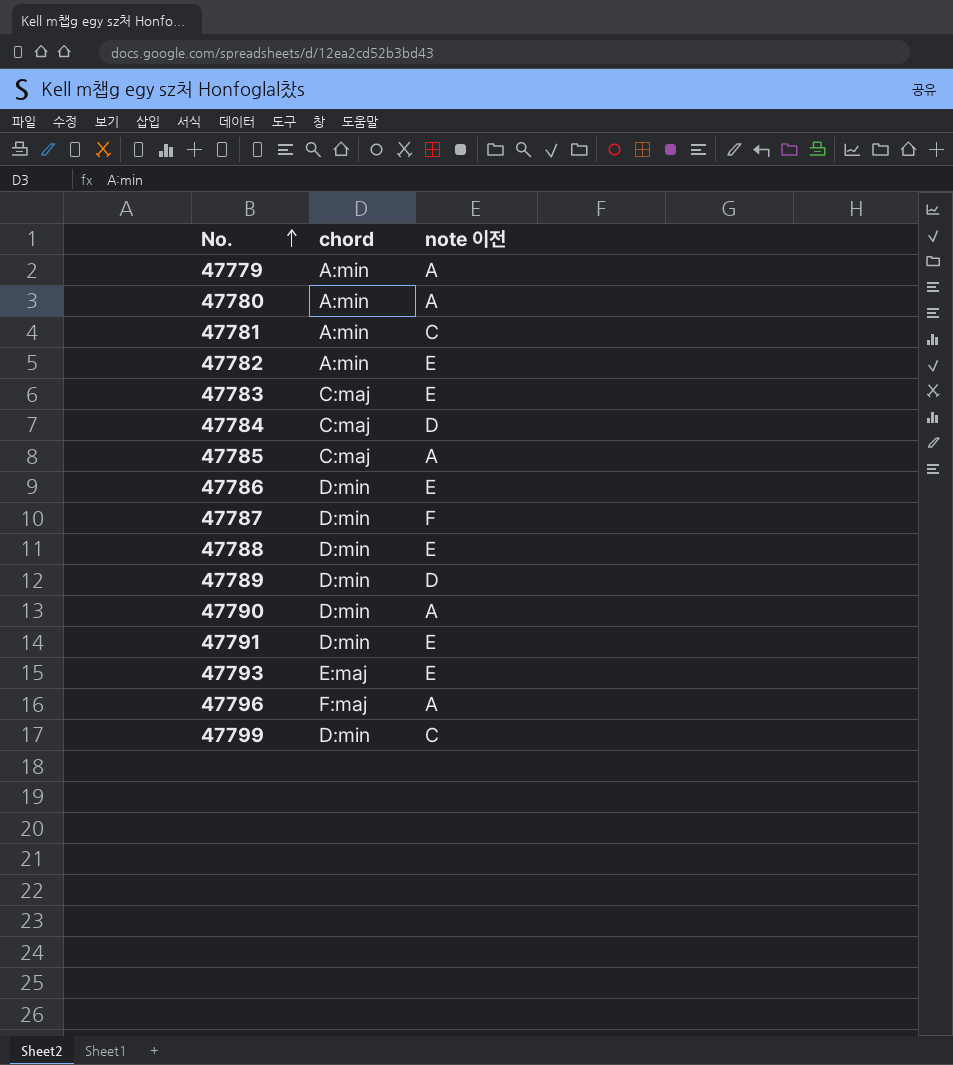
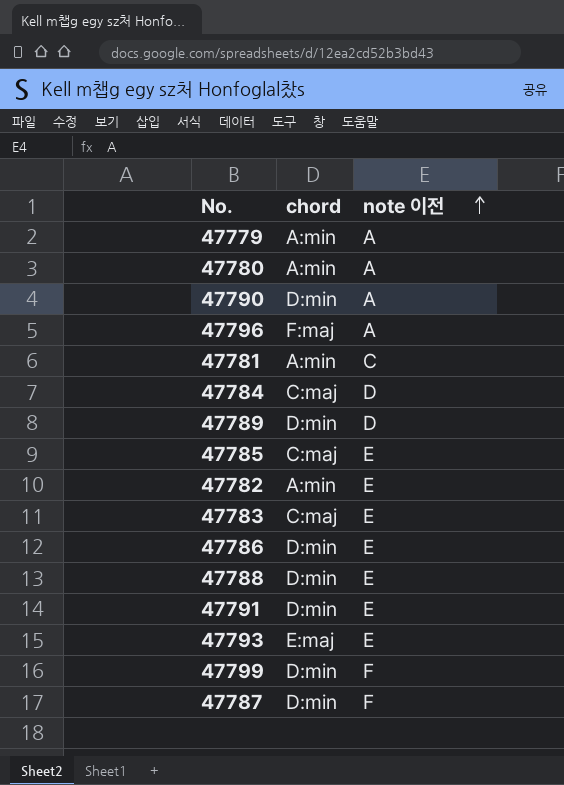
row order: No. ascending -> note 이전 ascending
47785 | note 이전: A -> E
47799 | note 이전: C -> F

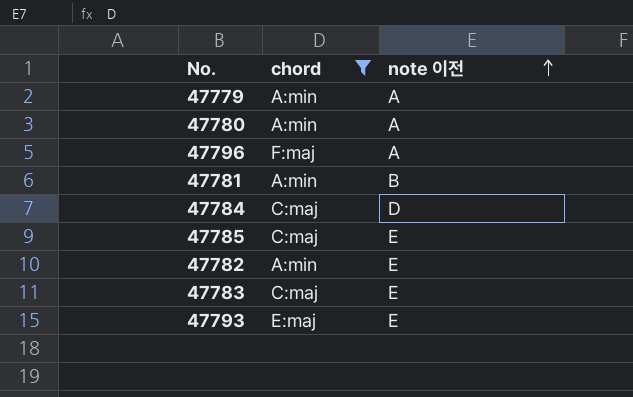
filter: none -> chord != D:min
47781 | note 이전: C -> B

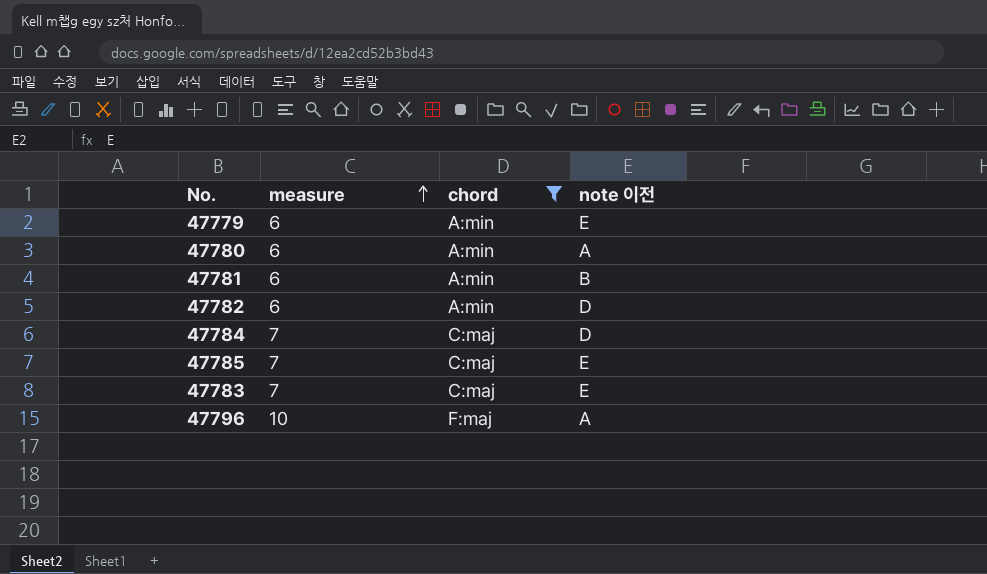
row order: note 이전 ascending -> measure ascending
column measure | position: none -> 2
row 47793: E:maj | E -> none
47779 | note 이전: A -> E
47782 | note 이전: E -> D

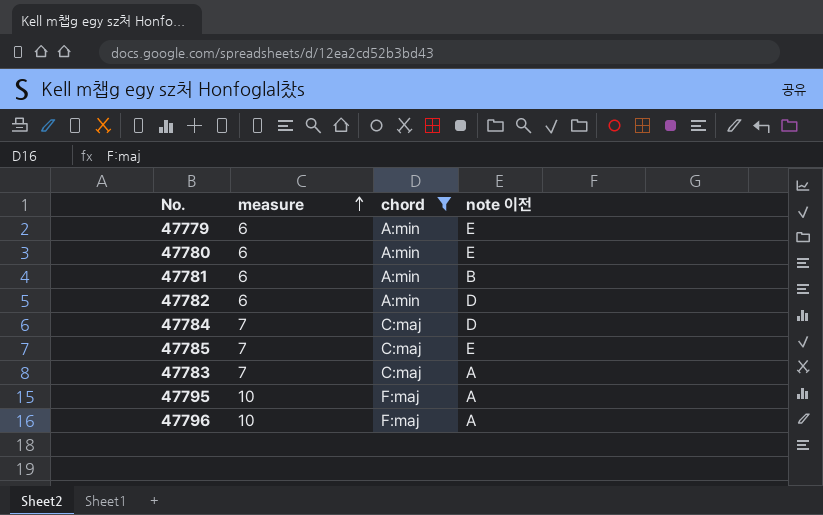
47780 | note 이전: A -> E
47783 | note 이전: E -> A
row 47795: none -> 10 | F:maj | A

